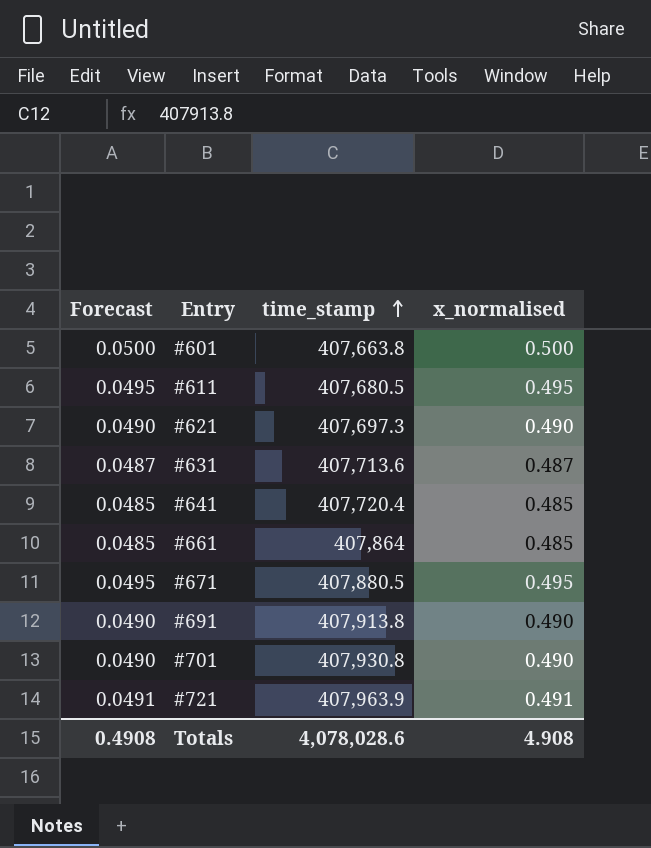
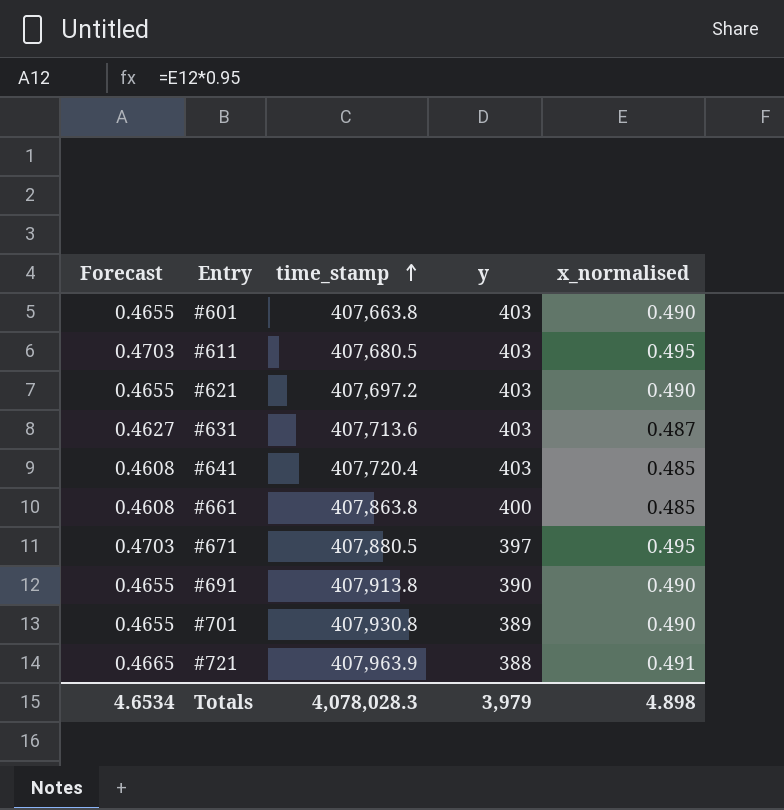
column Forecast | formula: [x_normalised] * 0.1 -> [x_normalised] * 0.95
column y | position: none -> 4
#601 | x_normalised: 0.500 -> 0.490
#621 | time_stamp: 407,697.3 -> 407,697.2
#661 | time_stamp: 407,864 -> 407,863.8
Totals | Forecast: 0.4908 -> 4.6534
Totals | time_stamp: 4,078,028.6 -> 4,078,028.3
Totals | x_normalised: 4.908 -> 4.898

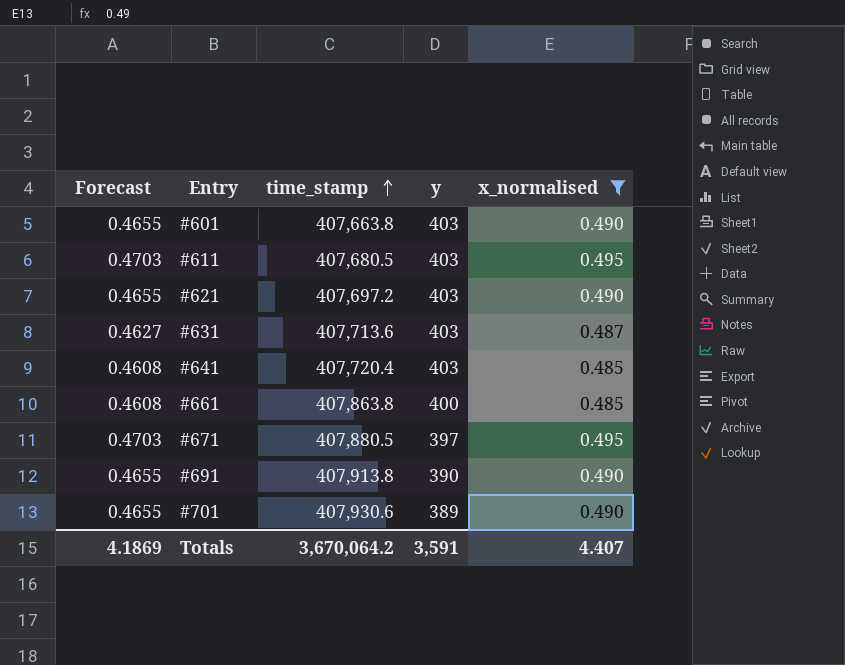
filter: none -> x_normalised != 0.491
#701 | time_stamp: 407,930.8 -> 407,930.6
Totals | Forecast: 4.6534 -> 4.1869
Totals | time_stamp: 4,078,028.3 -> 3,670,064.2
Totals | y: 3,979 -> 3,591
Totals | x_normalised: 4.898 -> 4.407

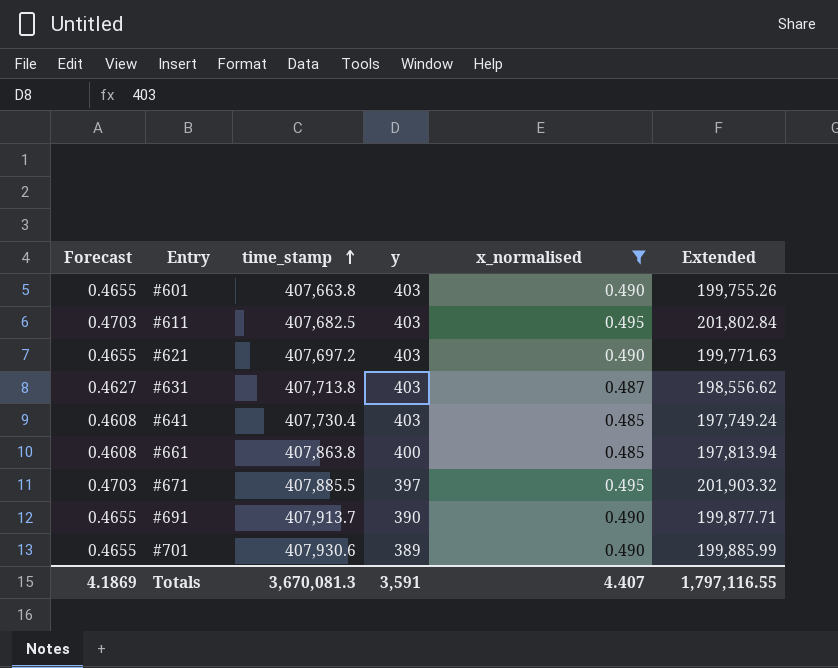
column Extended | formula: none -> [time_stamp] * [x_normalised]
#611 | time_stamp: 407,680.5 -> 407,682.5
#631 | time_stamp: 407,713.6 -> 407,713.8
#641 | time_stamp: 407,720.4 -> 407,730.4
#671 | time_stamp: 407,880.5 -> 407,885.5
#691 | time_stamp: 407,913.8 -> 407,913.7
Totals | time_stamp: 3,670,064.2 -> 3,670,081.3

